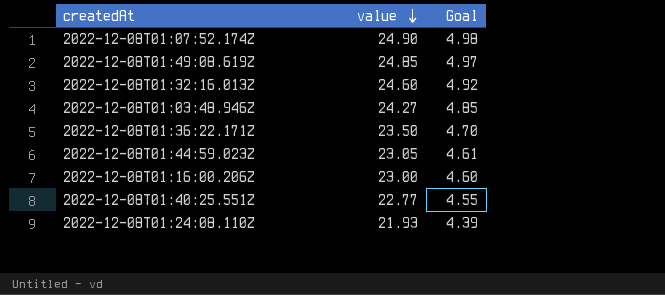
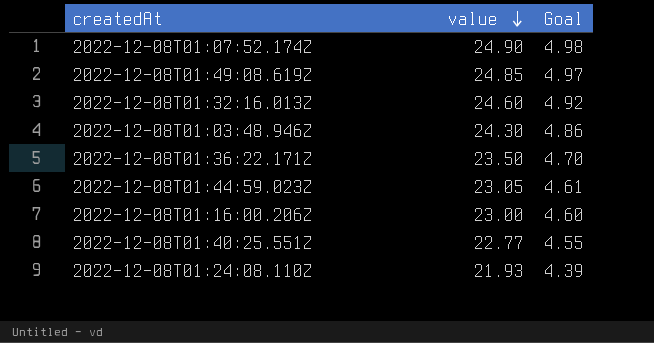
2022-12-08T01:03:48.946Z | value: 24.27 -> 24.30
2022-12-08T01:03:48.946Z | Goal: 4.85 -> 4.86

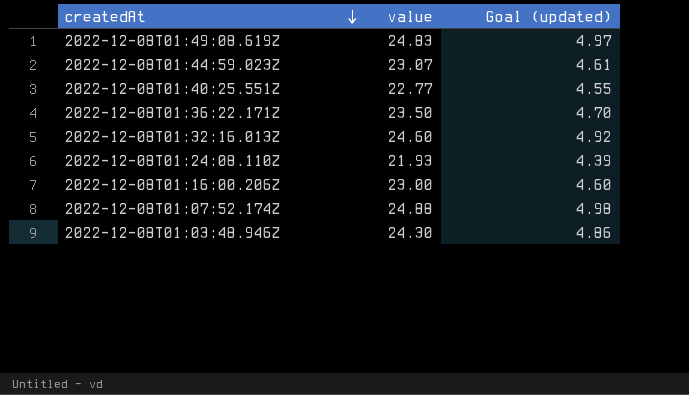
row order: value descending -> createdAt descending
column name: Goal -> Goal (updated)
2022-12-08T01:49:08.619Z | value: 24.85 -> 24.83
2022-12-08T01:44:59.023Z | value: 23.05 -> 23.07
2022-12-08T01:07:52.174Z | value: 24.90 -> 24.88

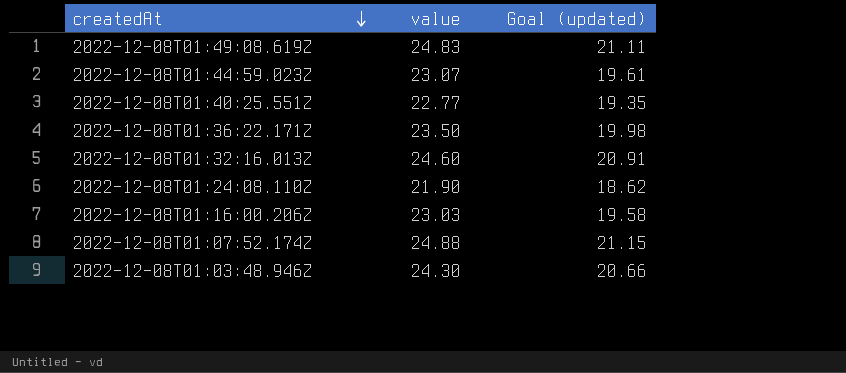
column Goal (updated) | formula: [value] * 0.2 -> [value] * 0.85
2022-12-08T01:24:08.110Z | value: 21.93 -> 21.90
2022-12-08T01:16:00.206Z | value: 23.00 -> 23.03

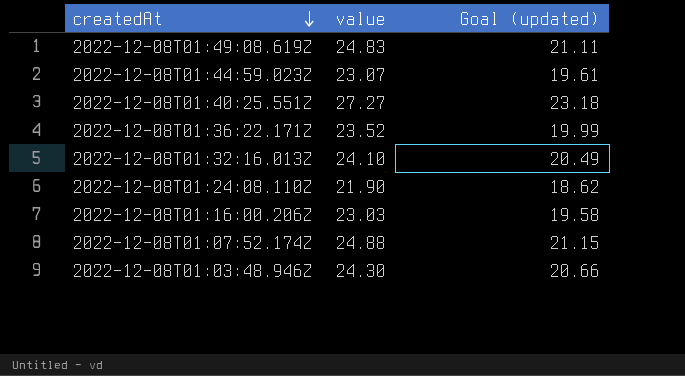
2022-12-08T01:40:25.551Z | value: 22.77 -> 27.27
2022-12-08T01:40:25.551Z | Goal (updated): 19.35 -> 23.18
2022-12-08T01:36:22.171Z | value: 23.50 -> 23.52
2022-12-08T01:36:22.171Z | Goal (updated): 19.98 -> 19.99
2022-12-08T01:32:16.013Z | value: 24.60 -> 24.10
2022-12-08T01:32:16.013Z | Goal (updated): 20.91 -> 20.49

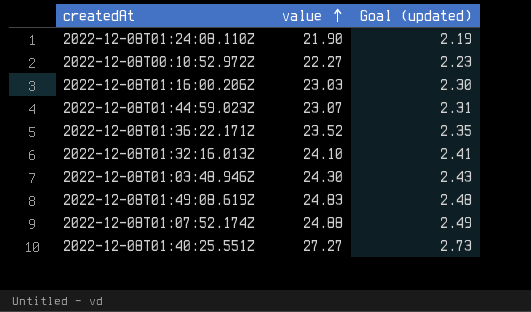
row order: createdAt descending -> value ascending
column Goal (updated) | formula: [value] * 0.85 -> [value] * 0.1
row 2022-12-08T00:10:52.972Z: none -> 22.27 | 2.23

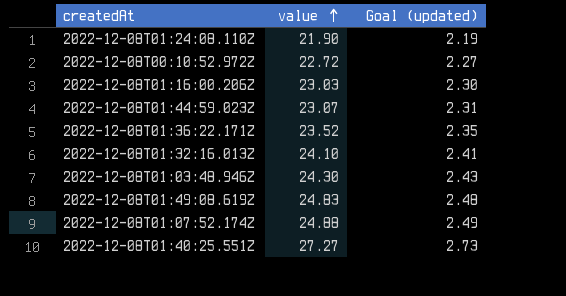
2022-12-08T00:10:52.972Z | value: 22.27 -> 22.72
2022-12-08T00:10:52.972Z | Goal (updated): 2.23 -> 2.27

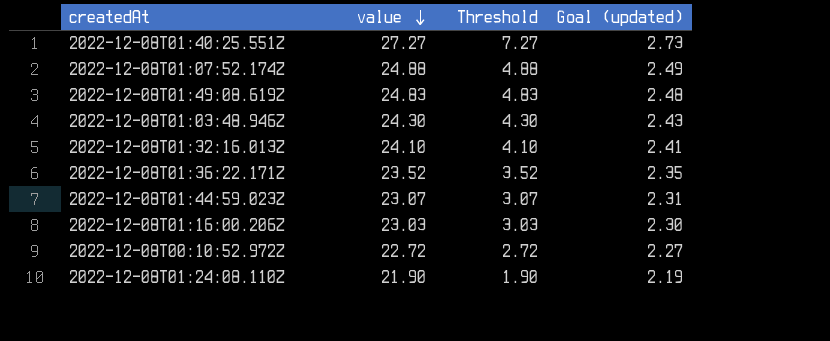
row order: value ascending -> value descending
column Threshold | formula: none -> [value] - 20

